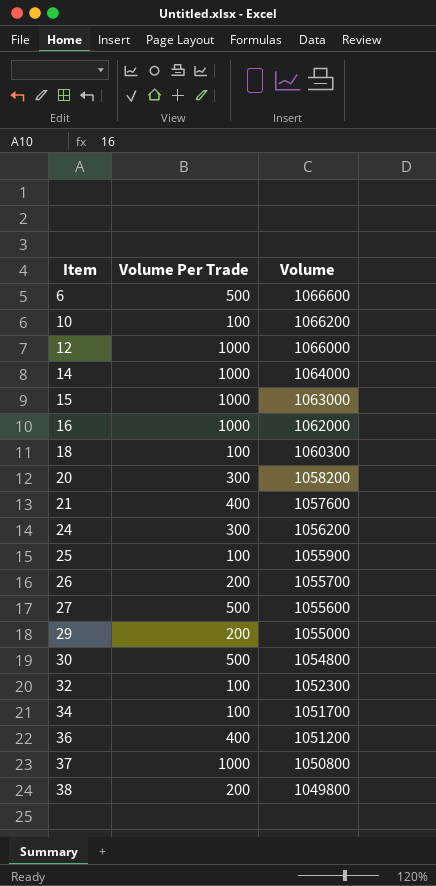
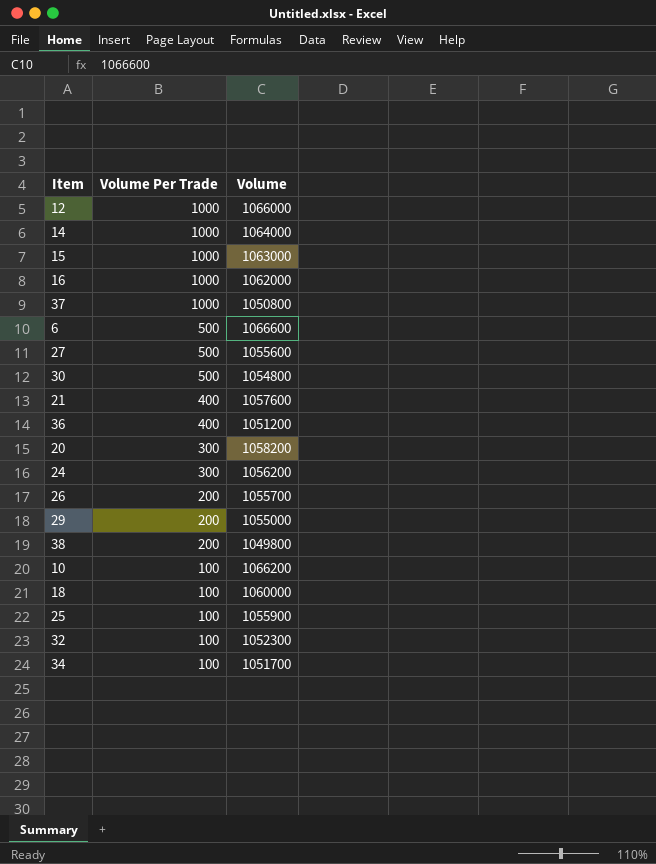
row order: Item ascending -> Volume Per Trade descending
18 | Volume: 1060300 -> 1060000

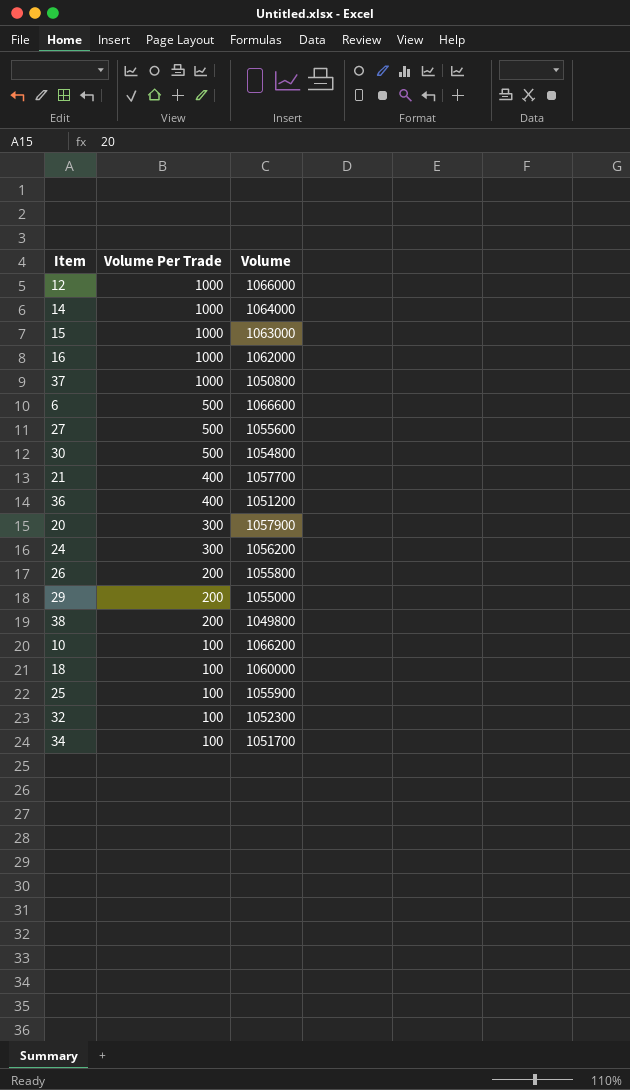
21 | Volume: 1057600 -> 1057700
20 | Volume: 1058200 -> 1057900
26 | Volume: 1055700 -> 1055800

